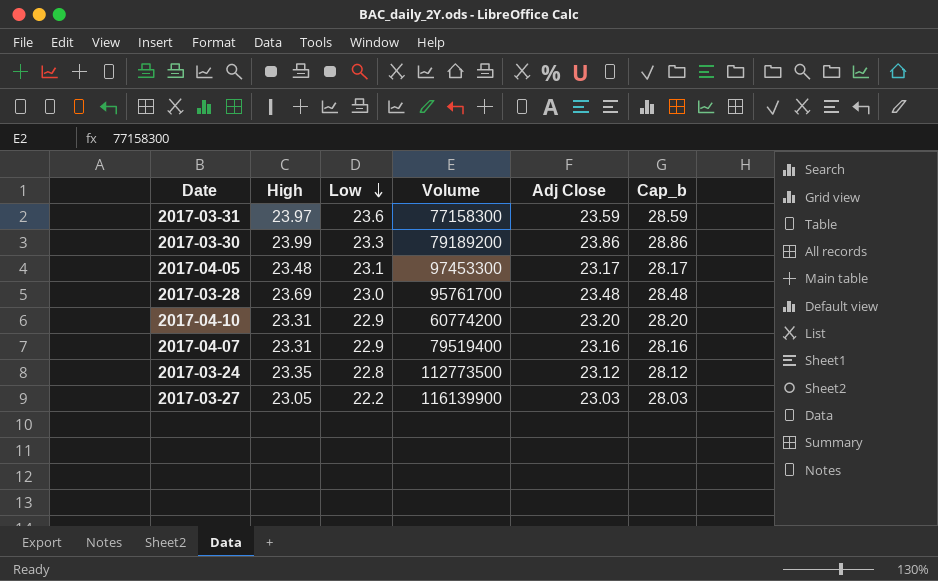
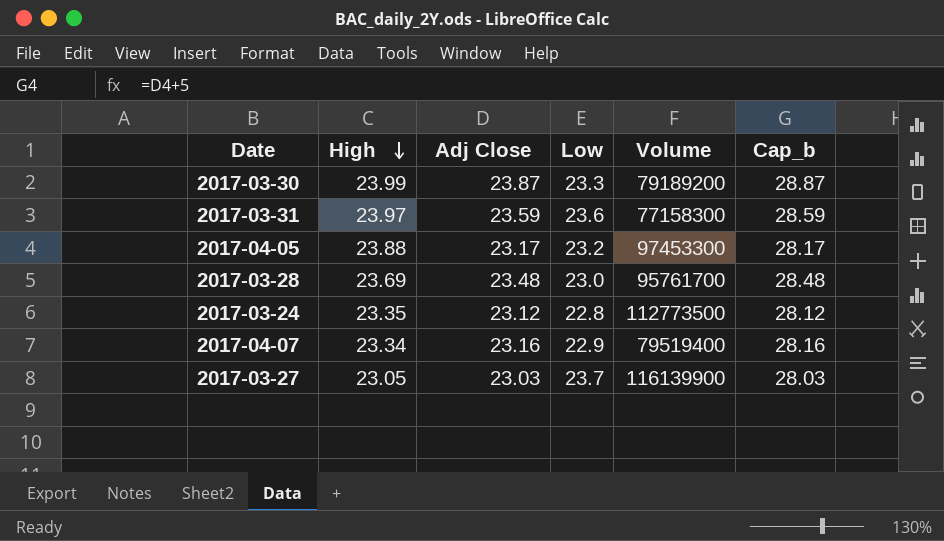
row order: Low descending -> High descending
column Adj Close | position: 5 -> 3
row 2017-04-10: 23.31 | 22.9 | 60774200 | 23.20 | 28.20 -> none
2017-03-30 | Adj Close: 23.86 -> 23.87
2017-03-30 | Cap_b: 28.86 -> 28.87
2017-04-05 | High: 23.48 -> 23.88
2017-04-05 | Low: 23.1 -> 23.2
2017-04-07 | High: 23.31 -> 23.34
2017-03-27 | Low: 22.2 -> 23.7

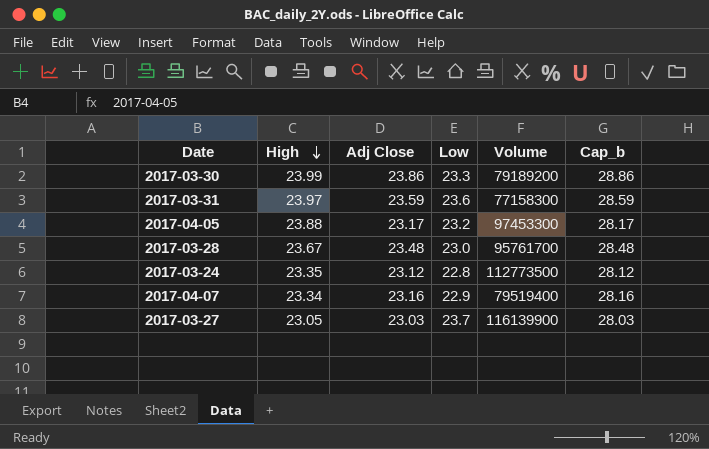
2017-03-30 | Adj Close: 23.87 -> 23.86
2017-03-30 | Cap_b: 28.87 -> 28.86
2017-03-28 | High: 23.69 -> 23.67

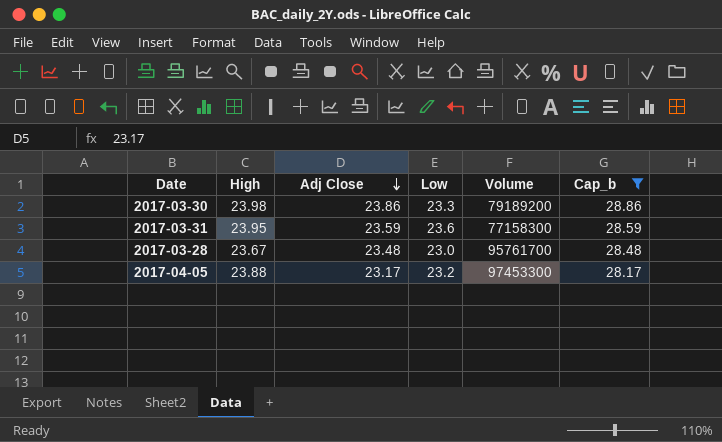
filter: none -> Cap_b >= 28.17
row order: High descending -> Adj Close descending
2017-03-30 | High: 23.99 -> 23.98
2017-03-31 | High: 23.97 -> 23.95

